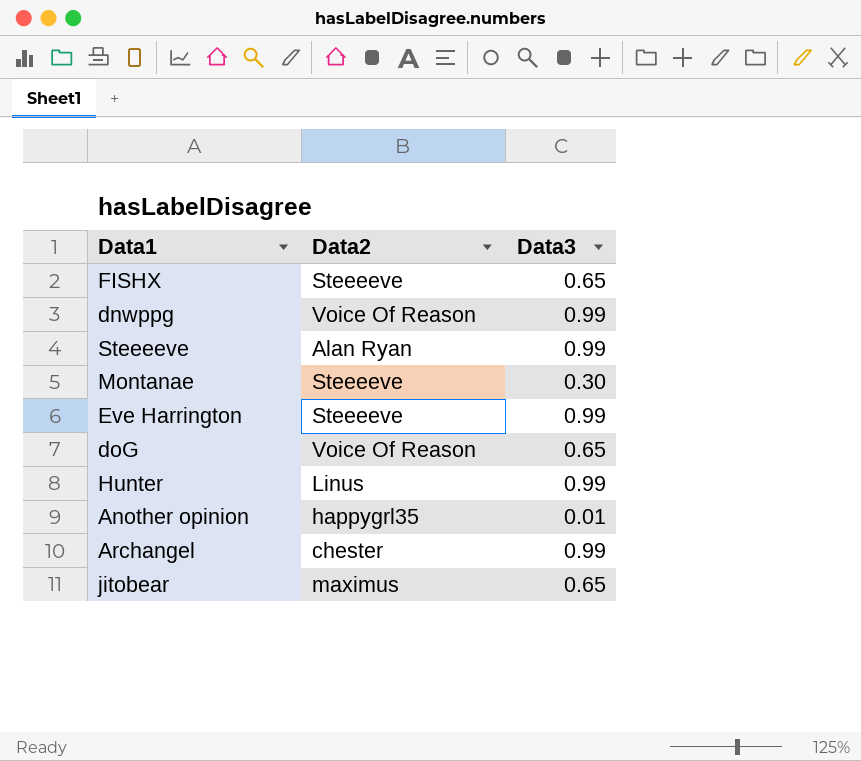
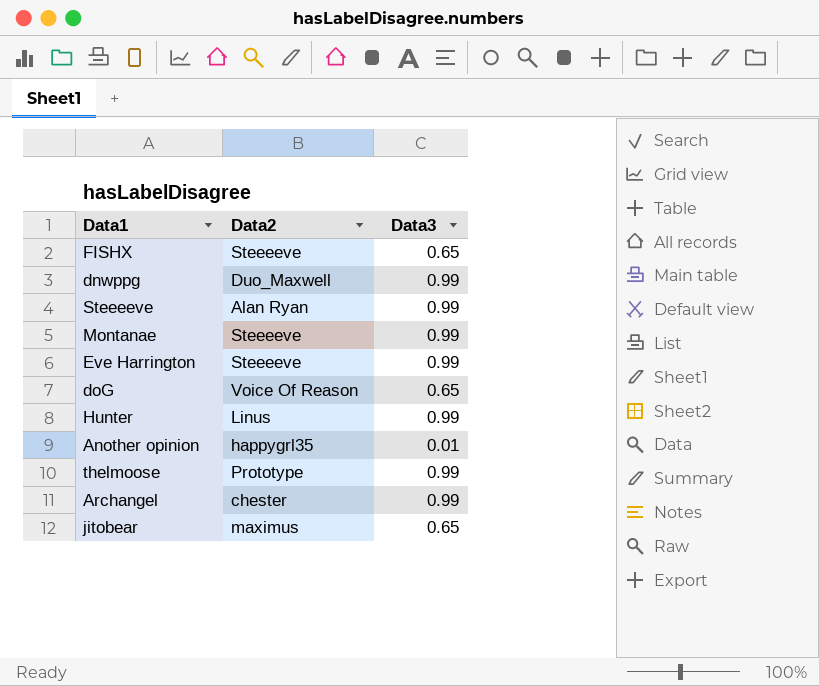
dnwppg | Data2: Voice Of Reason -> Duo_Maxwell
Montanae | Data3: 0.30 -> 0.99
row thelmoose: none -> Prototype | 0.99

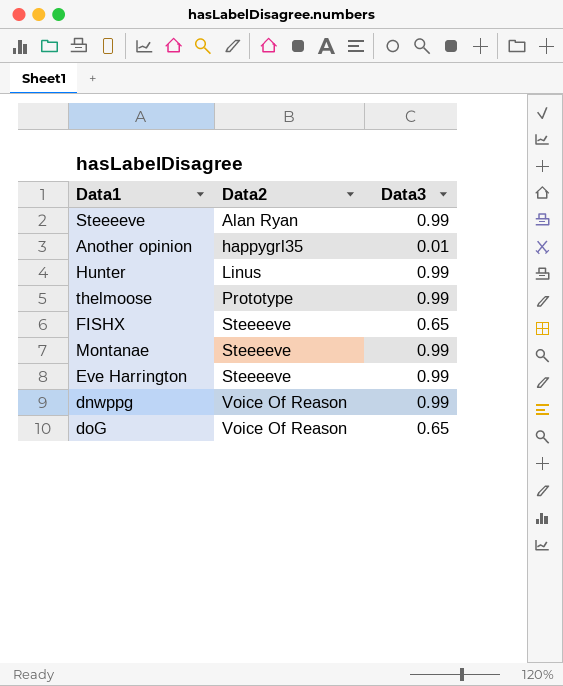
row order: none -> Data2 ascending
row Archangel: chester | 0.99 -> none
row jitobear: maximus | 0.65 -> none
dnwppg | Data2: Duo_Maxwell -> Voice Of Reason

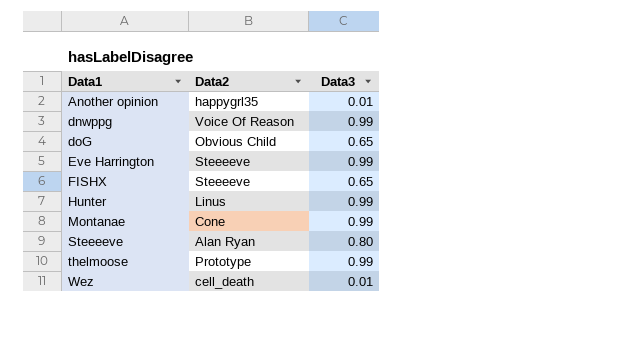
row order: Data2 ascending -> Data1 ascending
doG | Data2: Voice Of Reason -> Obvious Child
Montanae | Data2: Steeeeve -> Cone
Steeeeve | Data3: 0.99 -> 0.80
row Wez: none -> cell_death | 0.01

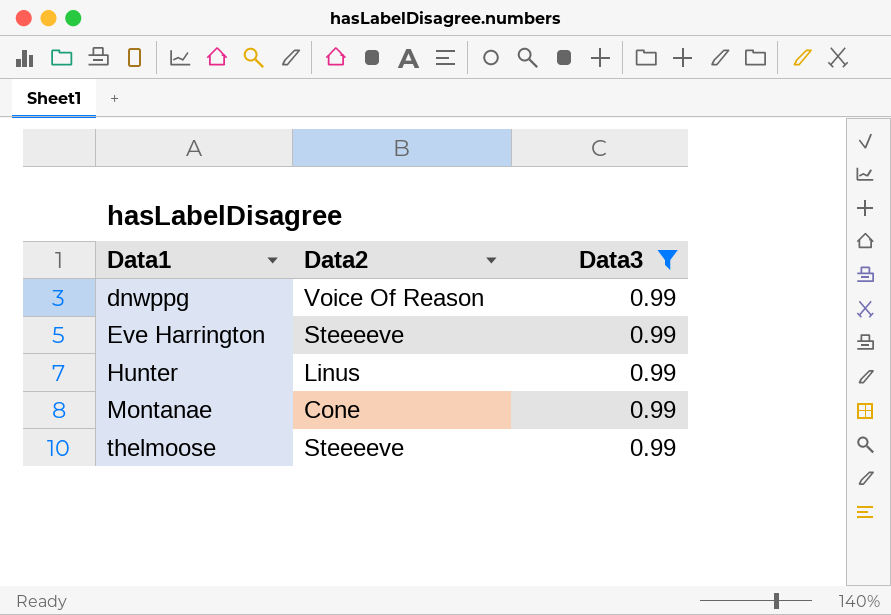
filter: none -> Data3 = 0.99
thelmoose | Data2: Prototype -> Steeeeve

